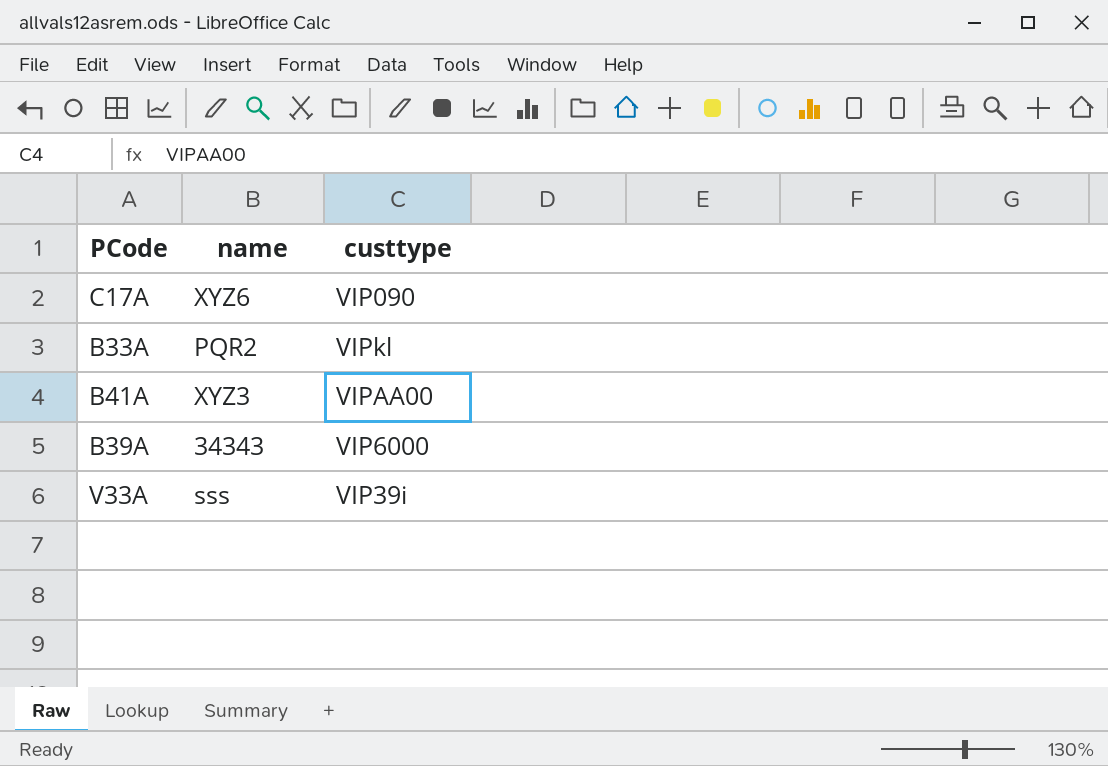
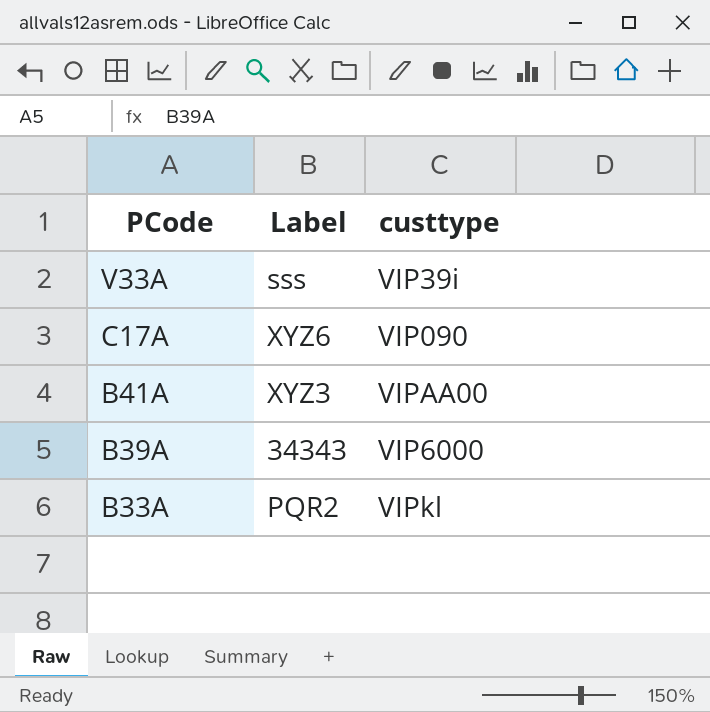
row order: none -> PCode descending
column name: name -> Label

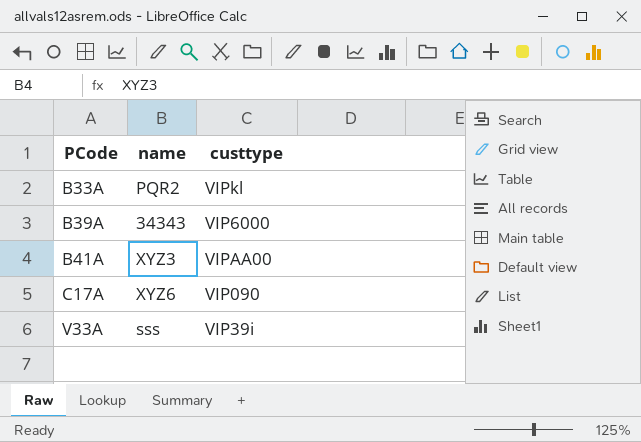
row order: PCode descending -> PCode ascending
column name: Label -> name

